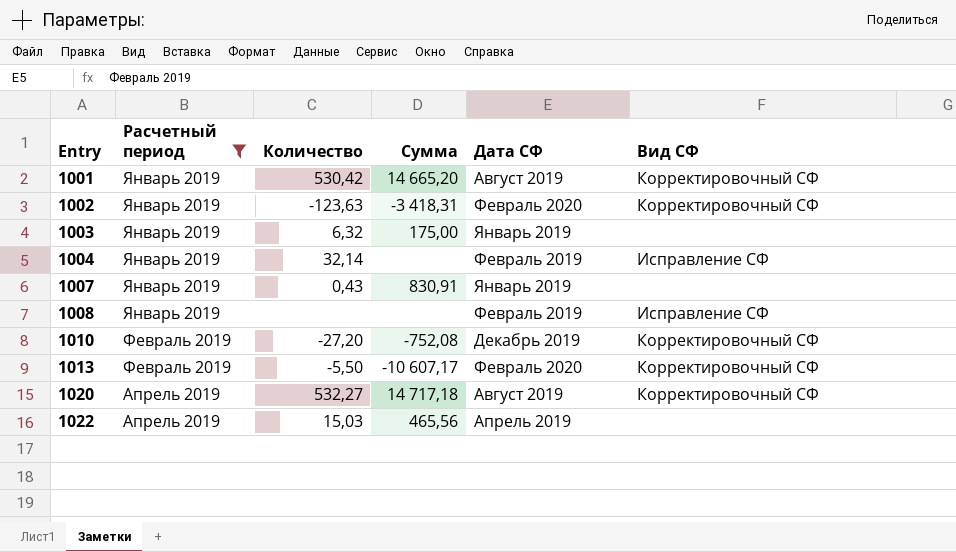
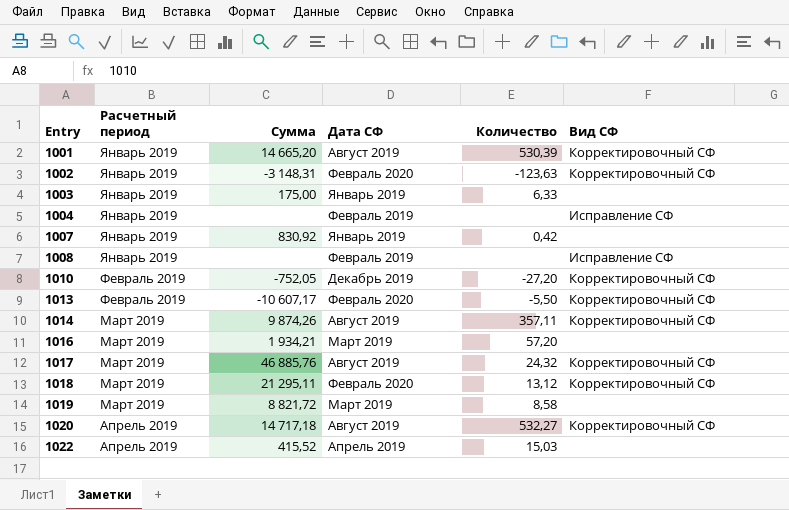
filter: Расчетный период != Март 2019 -> none
column Количество | position: 3 -> 5
1001 | Количество: 530,42 -> 530,39
1002 | Сумма: -3 418,31 -> -3 148,31
1003 | Количество: 6,32 -> 6,33
1004 | Количество: 32,14 -> none
1007 | Сумма: 830,91 -> 830,92
1007 | Количество: 0,43 -> 0,42
1010 | Сумма: -752,08 -> -752,05
1022 | Сумма: 465,56 -> 415,52

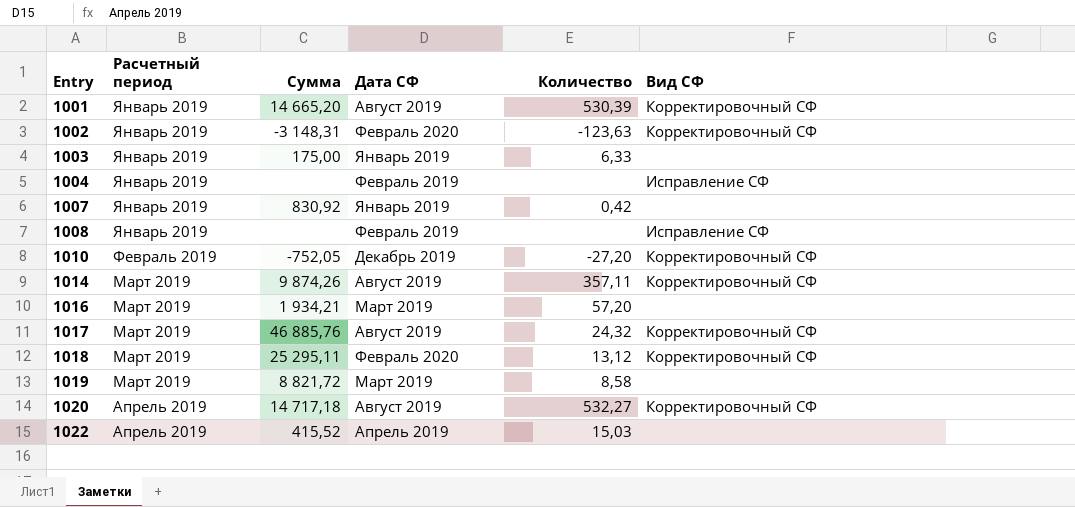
row 1013: Февраль 2019 | -10 607,17 | Февраль 2020 | -5,50 | Корректировочный СФ -> none
1018 | Сумма: 21 295,11 -> 25 295,11

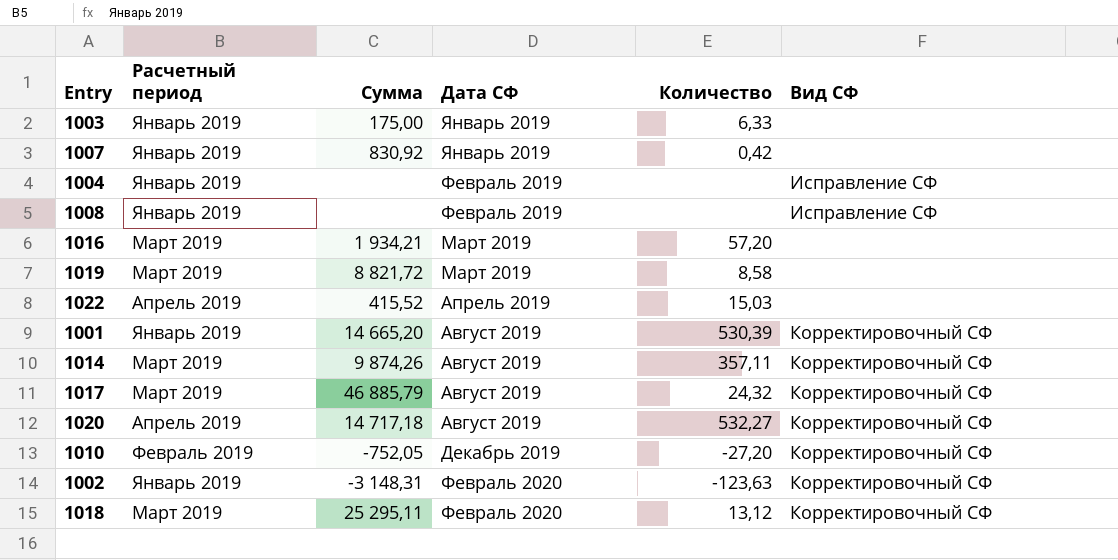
row order: Entry ascending -> Дата СФ ascending
1017 | Сумма: 46 885,76 -> 46 885,79

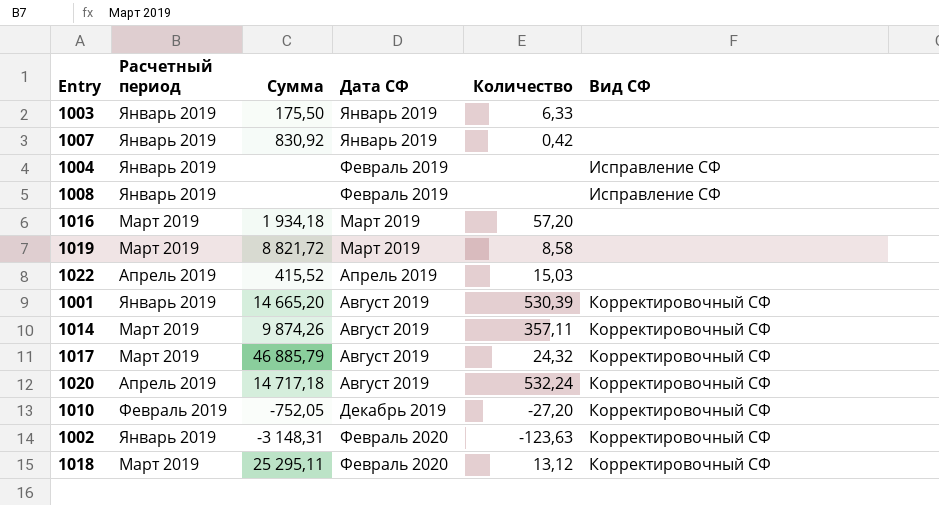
1003 | Сумма: 175,00 -> 175,50
1016 | Сумма: 1 934,21 -> 1 934,18
1020 | Количество: 532,27 -> 532,24

